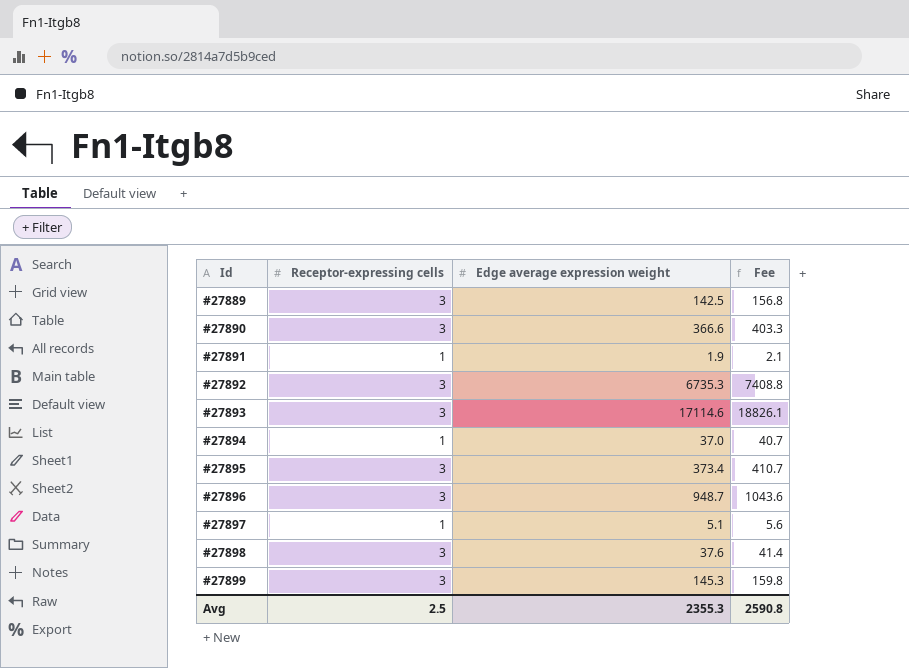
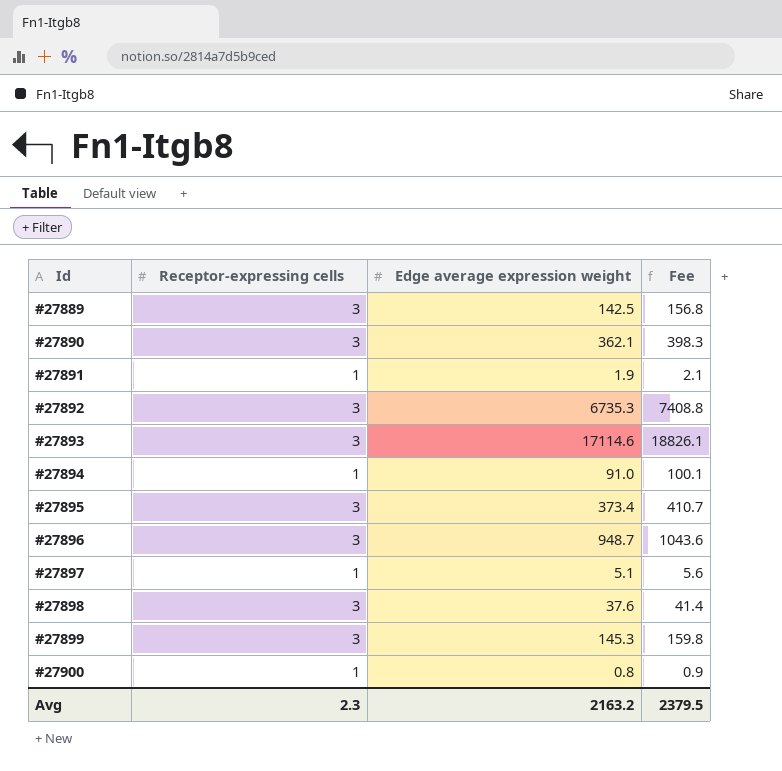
#27890 | Edge average expression weight: 366.6 -> 362.1
#27890 | Fee: 403.3 -> 398.3
#27894 | Edge average expression weight: 37.0 -> 91.0
#27894 | Fee: 40.7 -> 100.1
row #27900: none -> 1 | 0.8 | 0.9
Avg | Receptor-expressing cells: 2.5 -> 2.3
Avg | Edge average expression weight: 2355.3 -> 2163.2
Avg | Fee: 2590.8 -> 2379.5

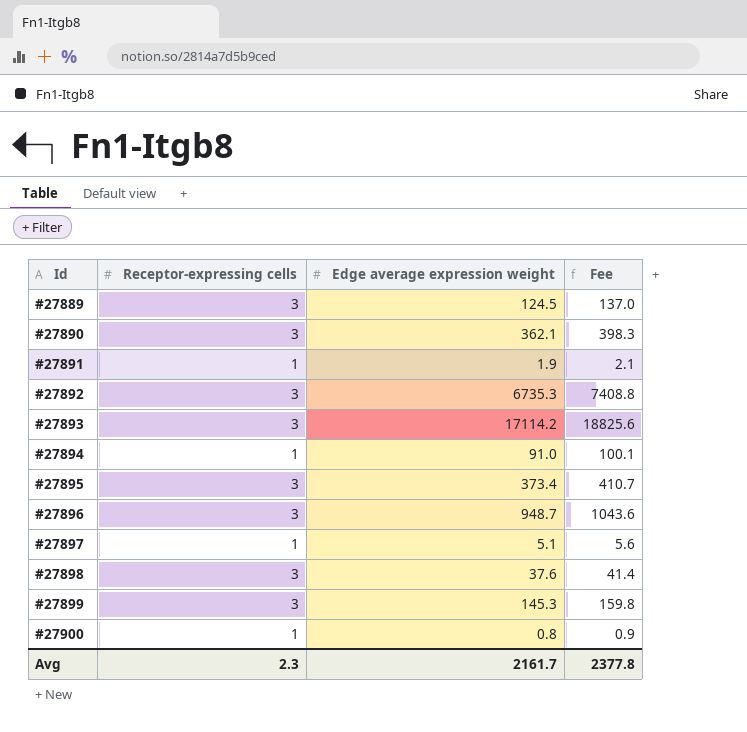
#27889 | Edge average expression weight: 142.5 -> 124.5
#27889 | Fee: 156.8 -> 137.0
#27893 | Edge average expression weight: 17114.6 -> 17114.2
#27893 | Fee: 18826.1 -> 18825.6
Avg | Edge average expression weight: 2163.2 -> 2161.7
Avg | Fee: 2379.5 -> 2377.8

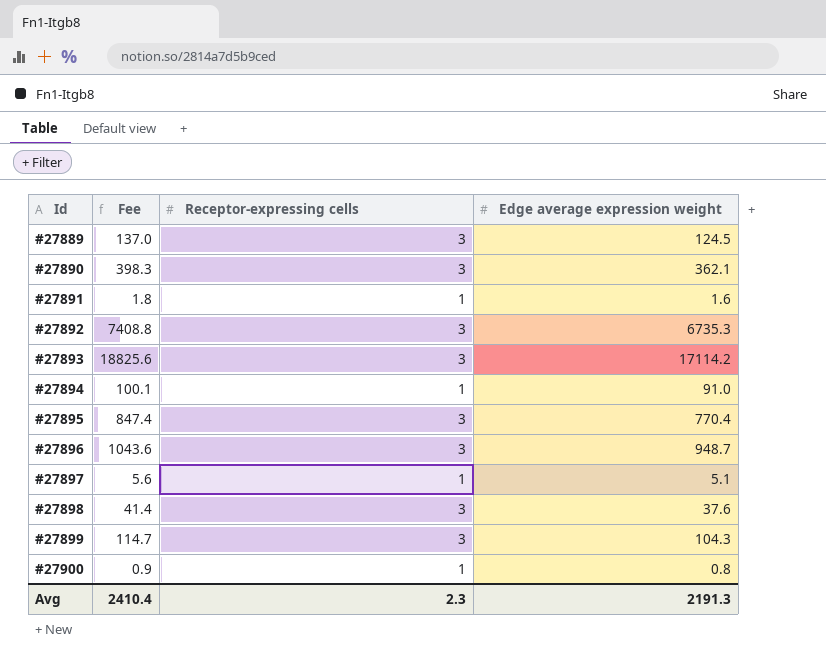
column Fee | position: 4 -> 2
#27891 | Fee: 2.1 -> 1.8
#27891 | Edge average expression weight: 1.9 -> 1.6
#27895 | Fee: 410.7 -> 847.4
#27895 | Edge average expression weight: 373.4 -> 770.4
#27899 | Fee: 159.8 -> 114.7
#27899 | Edge average expression weight: 145.3 -> 104.3
Avg | Fee: 2377.8 -> 2410.4
Avg | Edge average expression weight: 2161.7 -> 2191.3

